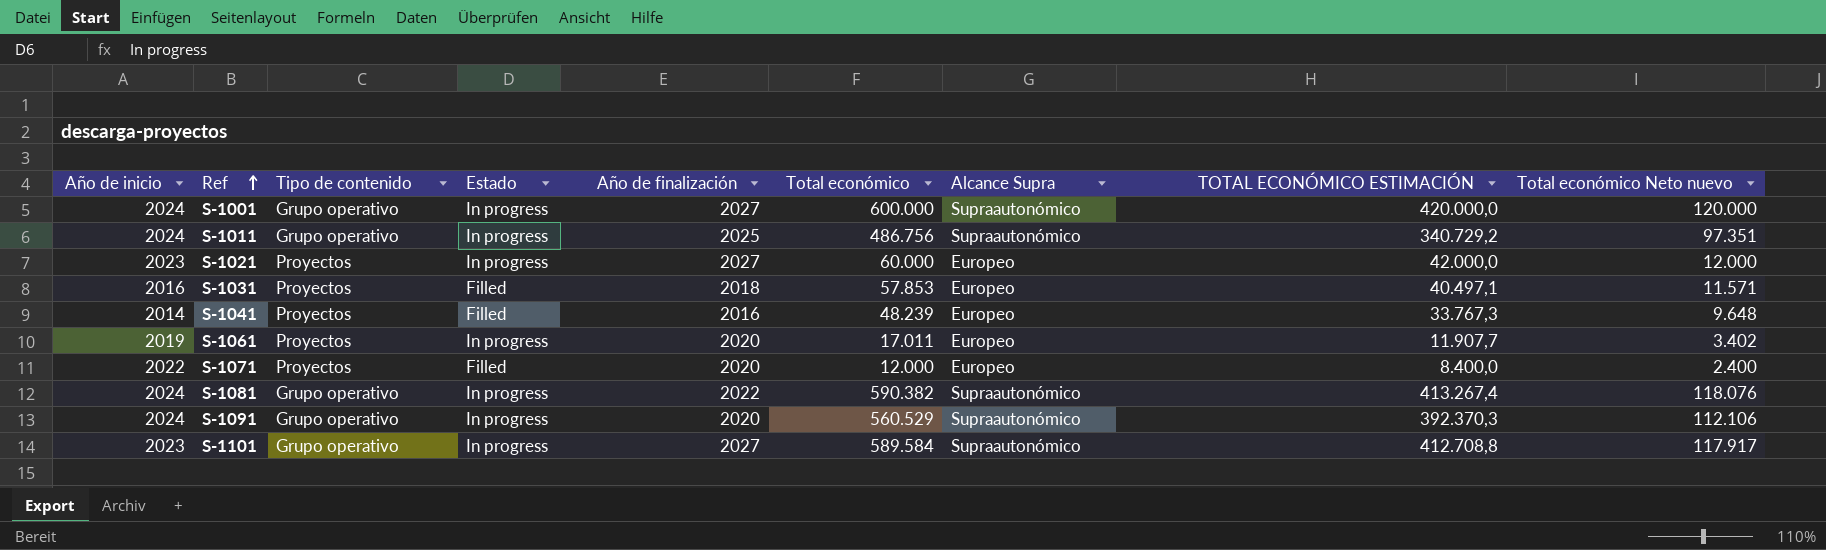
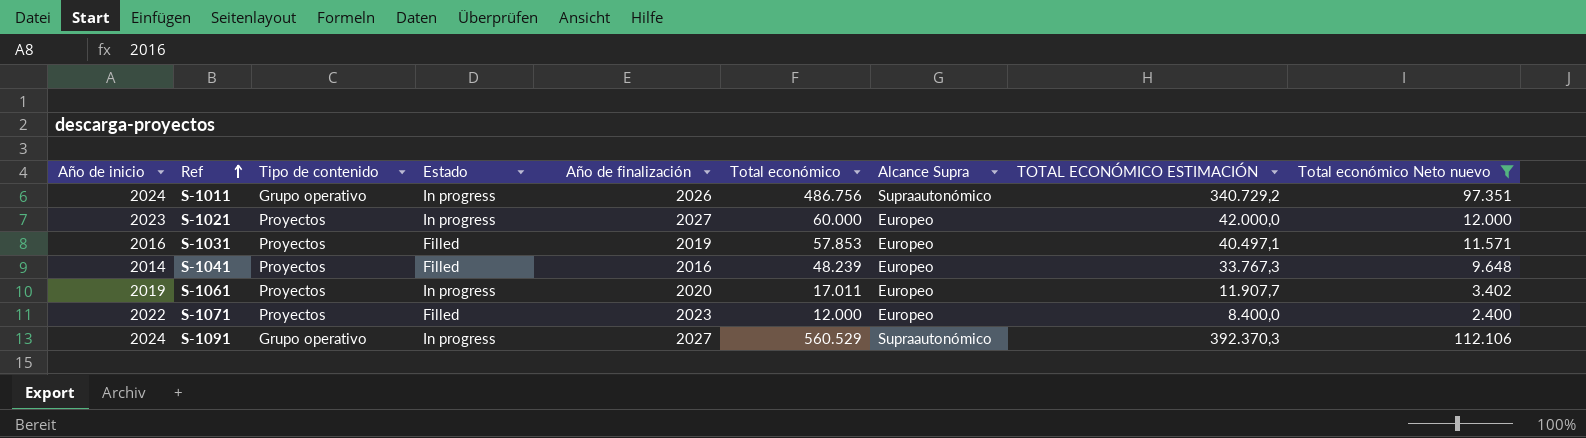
filter: none -> Total económico Neto nuevo <= 112.106
S-1011 | Año de finalización: 2025 -> 2026
S-1031 | Año de finalización: 2018 -> 2019
S-1071 | Año de finalización: 2020 -> 2023
S-1091 | Año de finalización: 2020 -> 2027

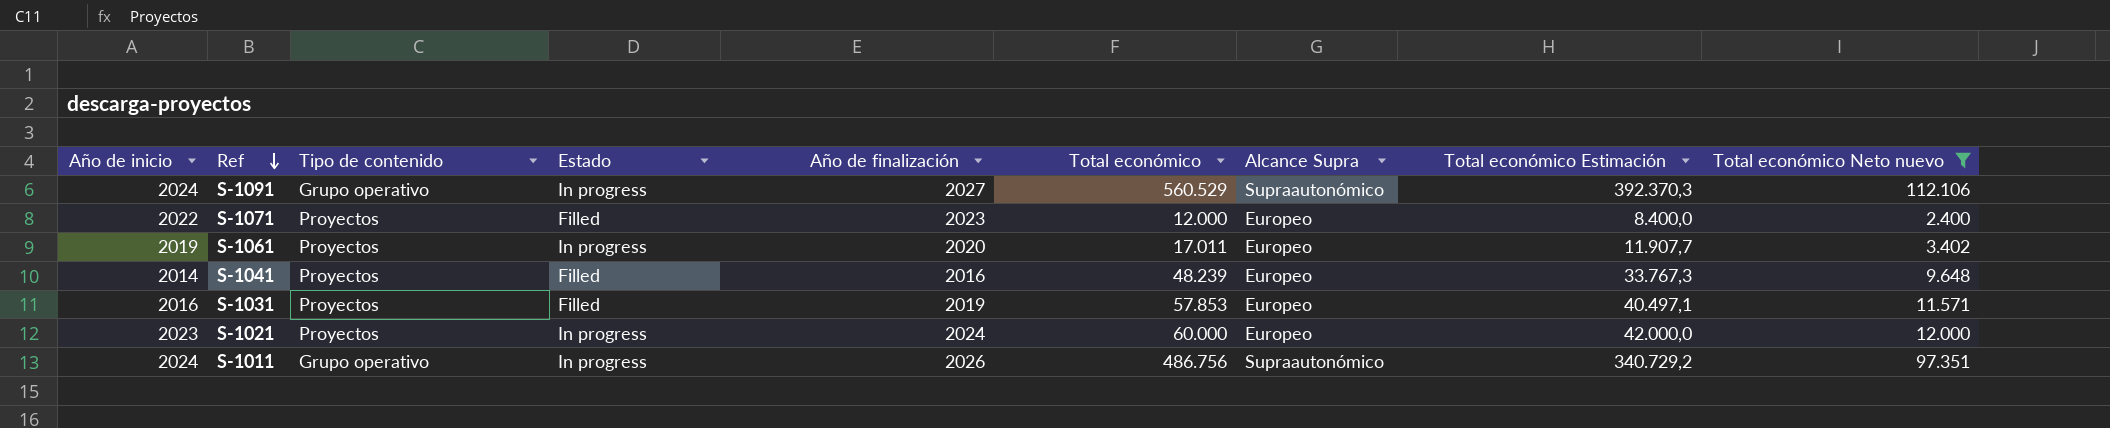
row order: Ref ascending -> Ref descending
column name: TOTAL ECONÓMICO ESTIMACIÓN -> Total económico Estimación
S-1021 | Año de finalización: 2027 -> 2024

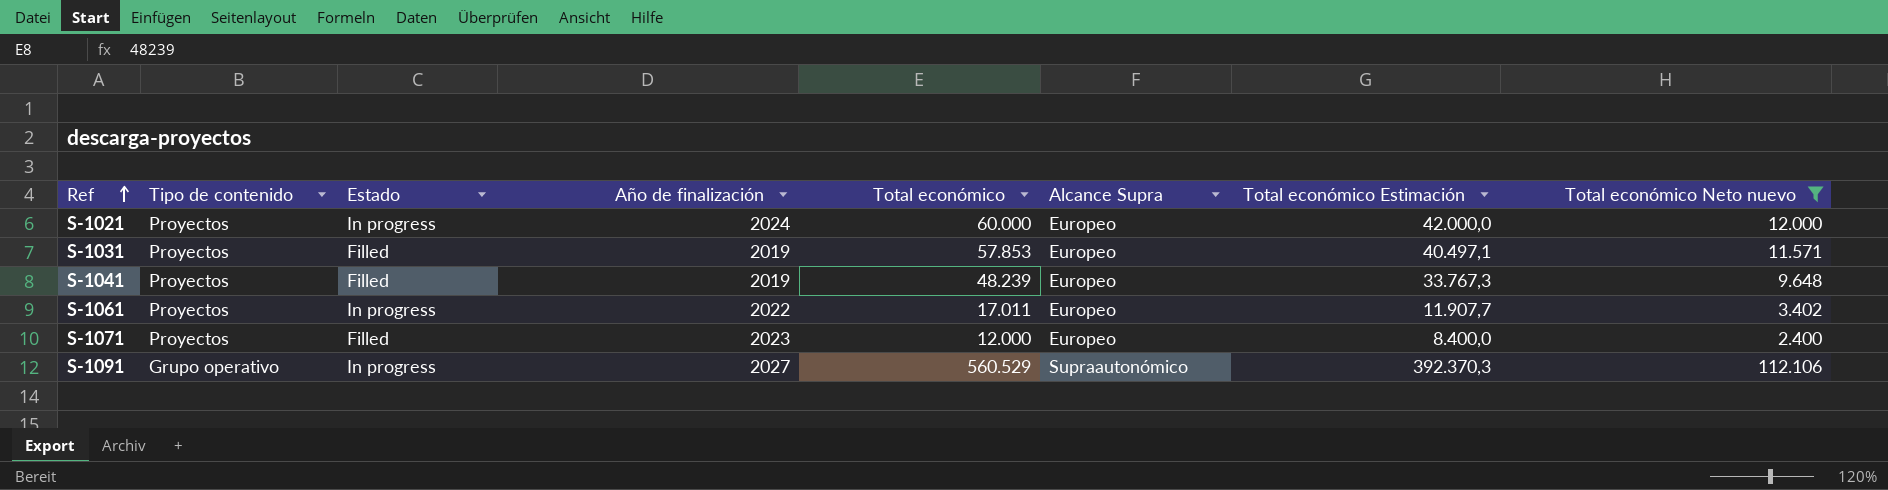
row order: Ref descending -> Ref ascending
column Año de inicio | position: 1 -> none
row S-1011: 2024 | Grupo operativo | In progress | 2026 | 486.756 | Supraautonómico | 340.729,2 | 97.351 -> none
S-1041 | Año de finalización: 2016 -> 2019
S-1061 | Año de finalización: 2020 -> 2022

